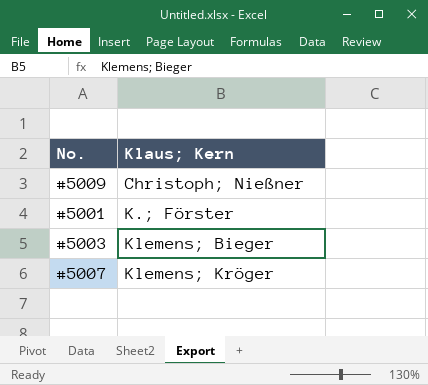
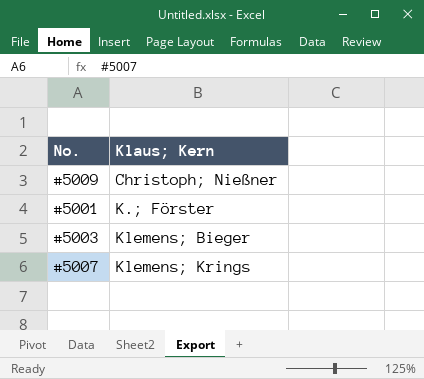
#5007 | Klaus; Kern: Klemens; Kröger -> Klemens; Krings

